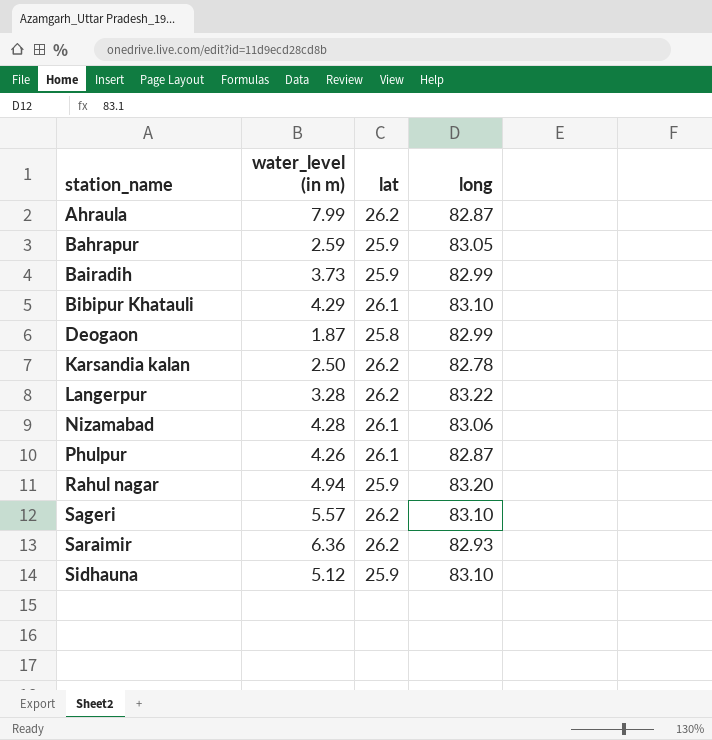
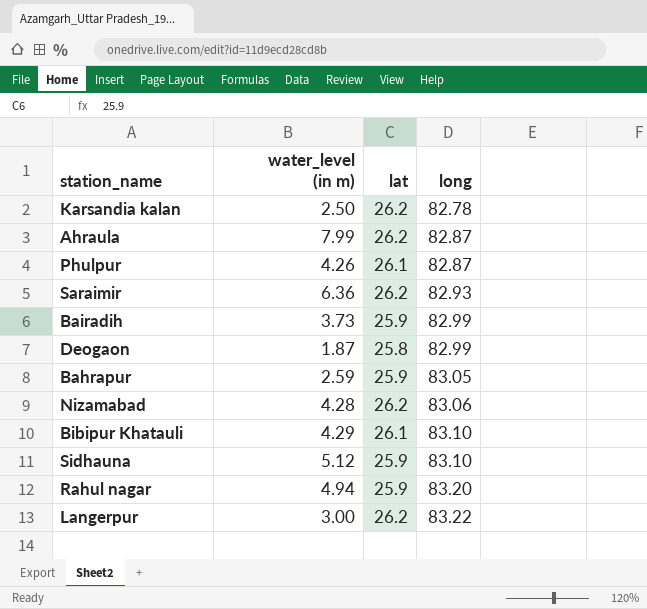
row order: station_name ascending -> long ascending
row Sageri: 5.57 | 26.2 | 83.10 -> none
Nizamabad | lat: 26.1 -> 26.2
Langerpur | water_level (in m): 3.28 -> 3.00

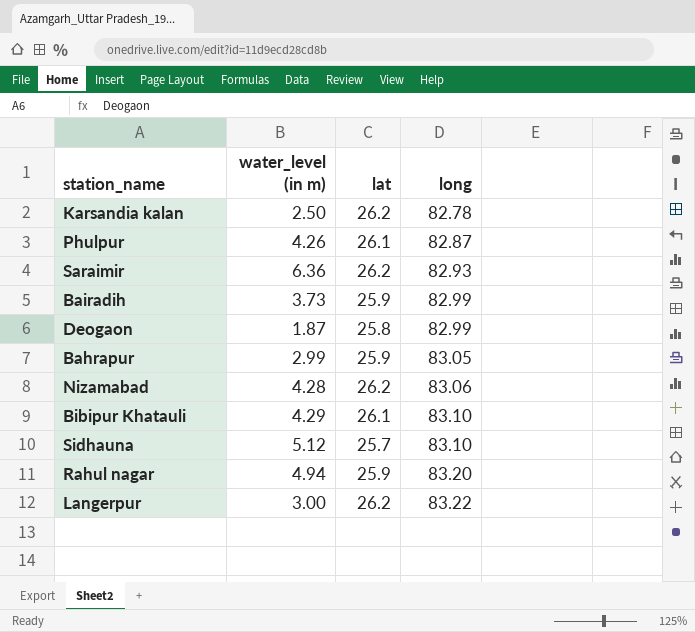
row Ahraula: 7.99 | 26.2 | 82.87 -> none
Bahrapur | water_level (in m): 2.59 -> 2.99
Sidhauna | lat: 25.9 -> 25.7

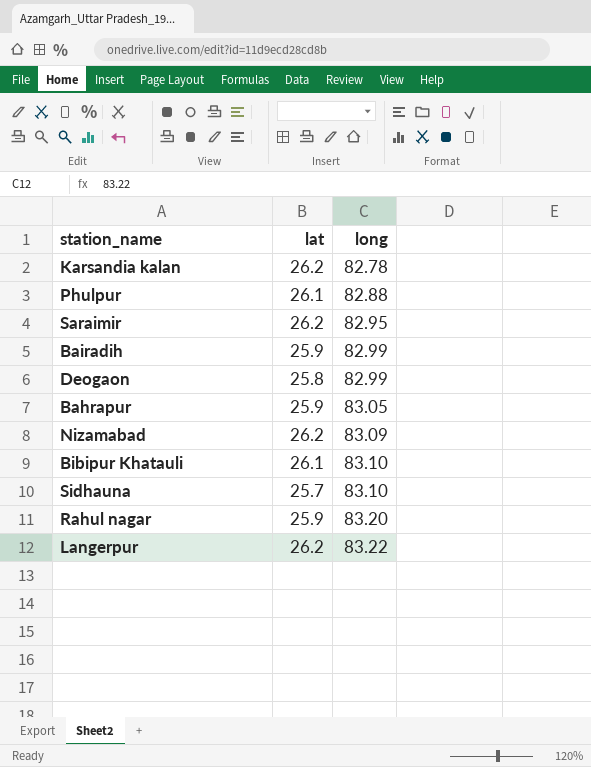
column water_level (in m) | position: 2 -> none
Phulpur | long: 82.87 -> 82.88
Saraimir | long: 82.93 -> 82.95
Nizamabad | long: 83.06 -> 83.09

